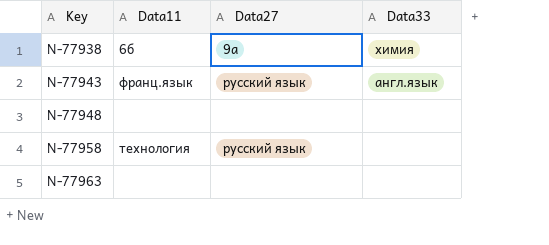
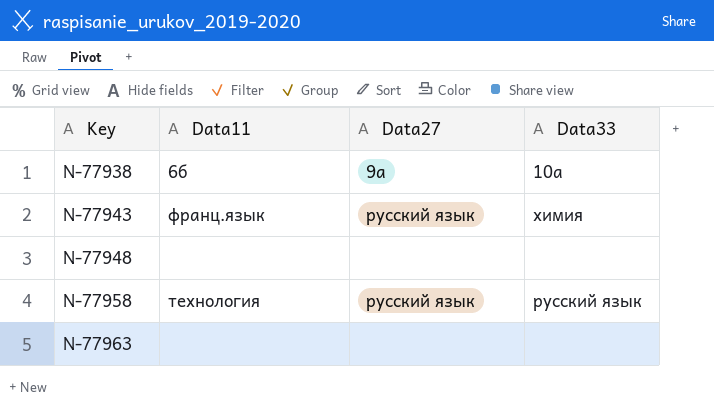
N-77938 | Data33: химия -> 10а
N-77943 | Data33: англ.язык -> химия
N-77958 | Data33: none -> русский язык

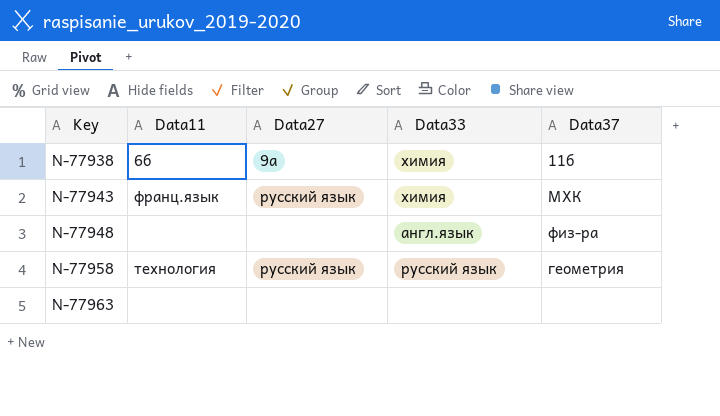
column Data37 | position: none -> 5
N-77938 | Data33: 10а -> химия
N-77948 | Data33: none -> англ.язык

